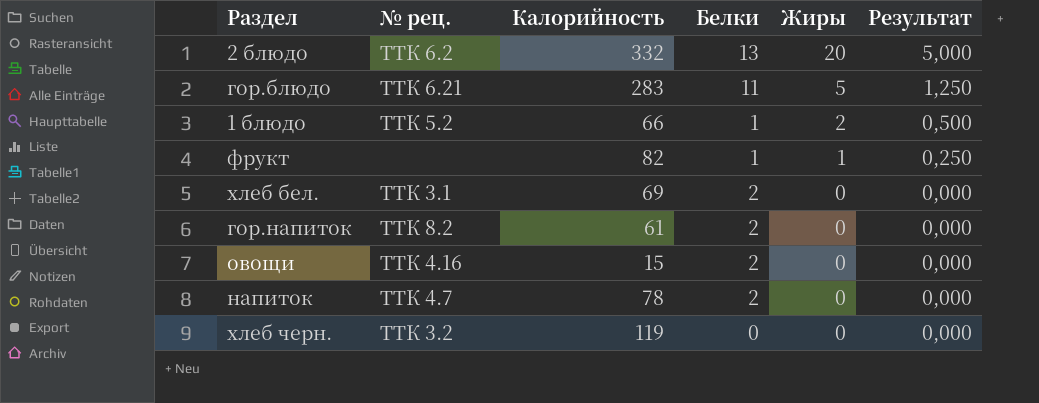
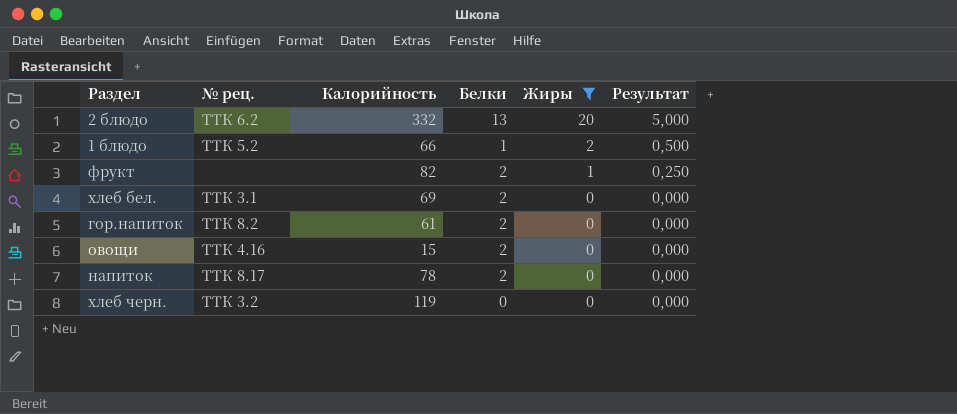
filter: none -> Жиры != 5
фрукт | Белки: 1 -> 2
напиток | № рец.: ТТК 4.7 -> ТТК 8.17

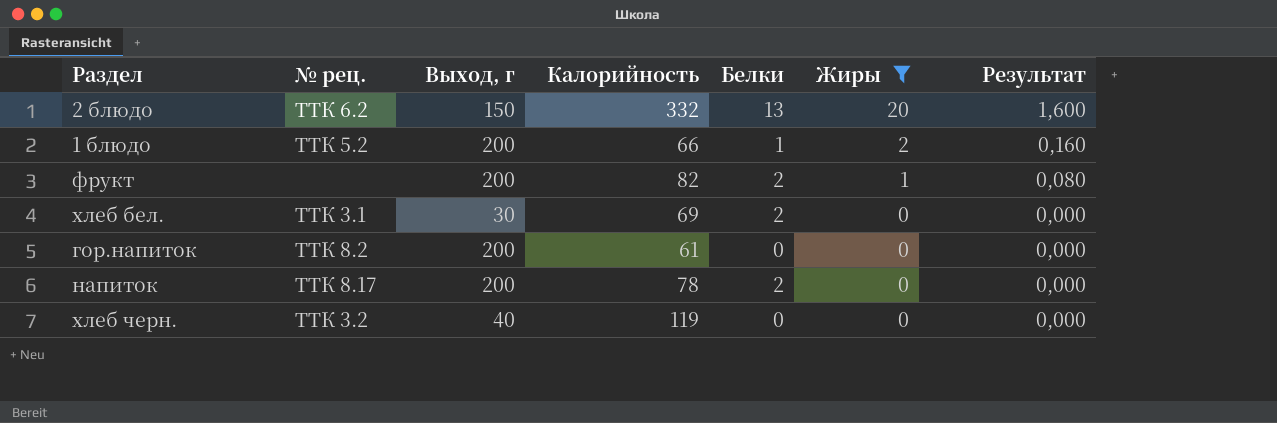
column Выход, г | position: none -> 3
column Результат | formula: [Жиры] * 0,25 -> [Жиры] * 0,08
row овощи: ТТК 4.16 | 15 | 2 | 0 | 0,000 -> none
гор.напиток | Белки: 2 -> 0

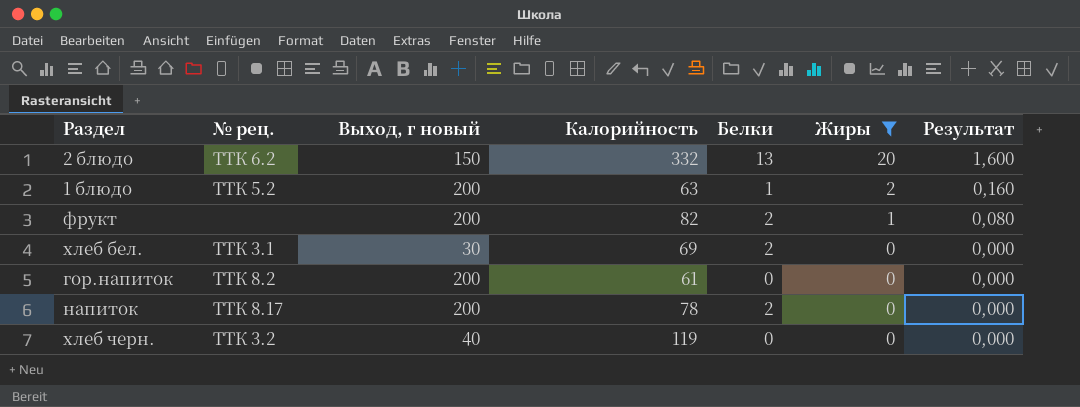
column name: Выход, г -> Выход, г новый
1 блюдо | Калорийность: 66 -> 63

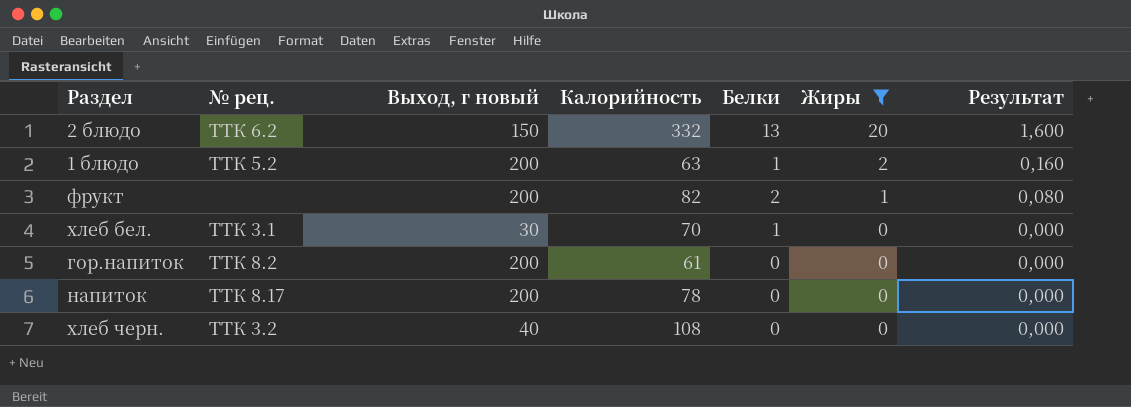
хлеб бел. | Калорийность: 69 -> 70
хлеб бел. | Белки: 2 -> 1
напиток | Белки: 2 -> 0
хлеб черн. | Калорийность: 119 -> 108

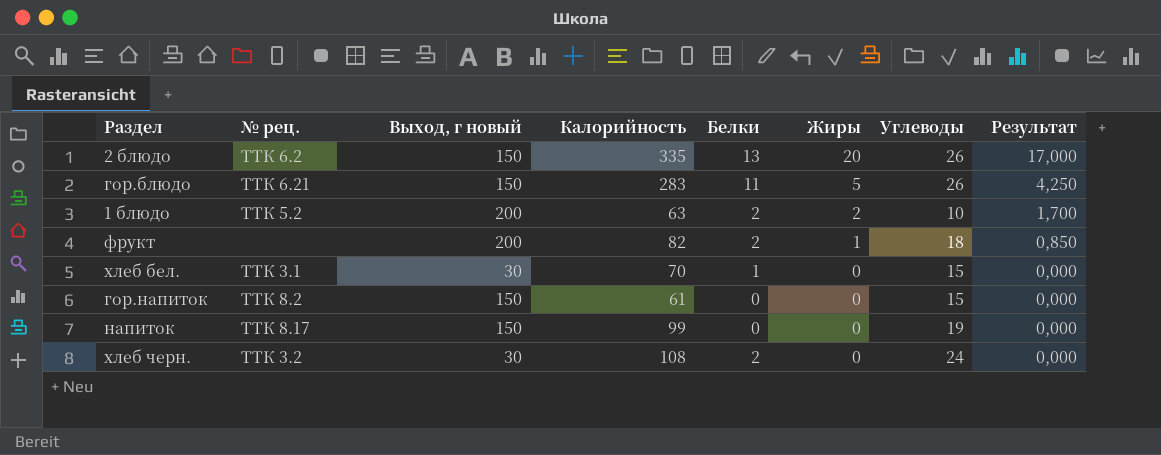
filter: Жиры != 5 -> none
column Углеводы | position: none -> 7
column Результат | formula: [Жиры] * 0,08 -> [Жиры] * 0,85
2 блюдо | Калорийность: 332 -> 335
1 блюдо | Белки: 1 -> 2
гор.напиток | Выход, г новый: 200 -> 150
напиток | Выход, г новый: 200 -> 150
напиток | Калорийность: 78 -> 99
хлеб черн. | Выход, г новый: 40 -> 30
хлеб черн. | Белки: 0 -> 2

